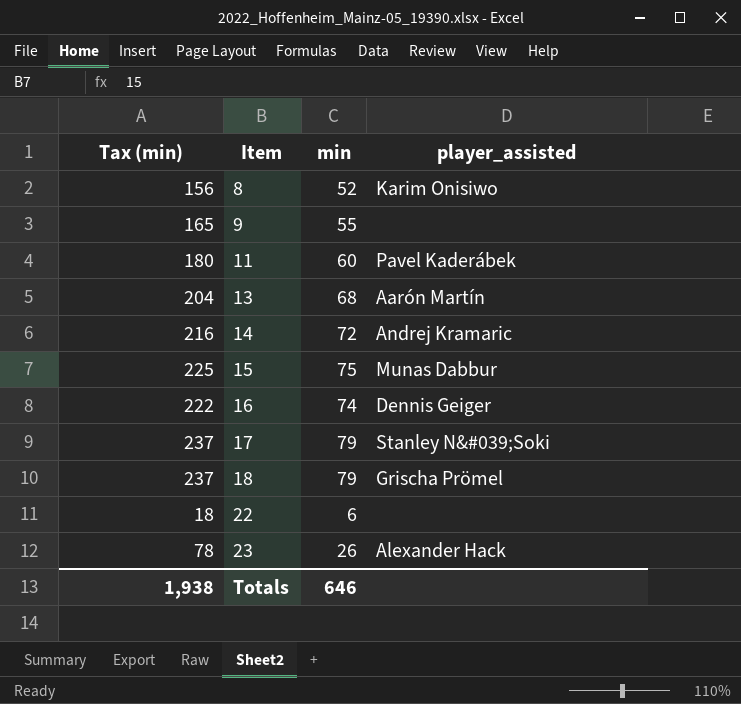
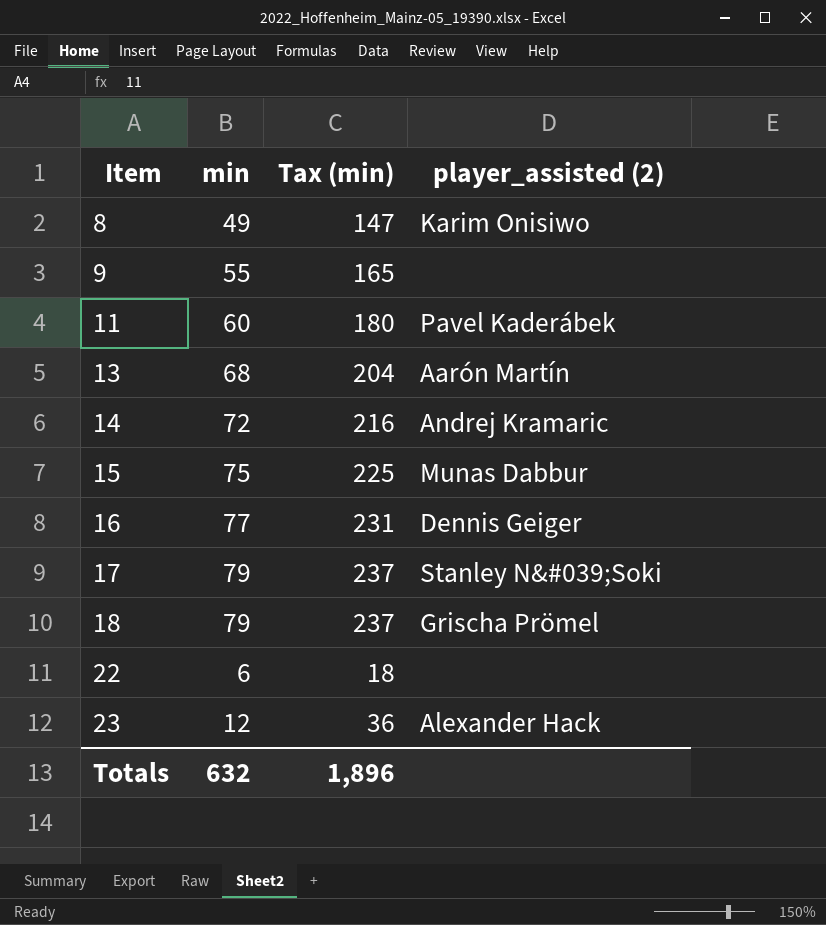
column Tax (min) | position: 1 -> 3
column name: player_assisted -> player_assisted (2)
8 | min: 52 -> 49
8 | Tax (min): 156 -> 147
16 | min: 74 -> 77
16 | Tax (min): 222 -> 231
23 | min: 26 -> 12
23 | Tax (min): 78 -> 36
Totals | min: 646 -> 632
Totals | Tax (min): 1,938 -> 1,896

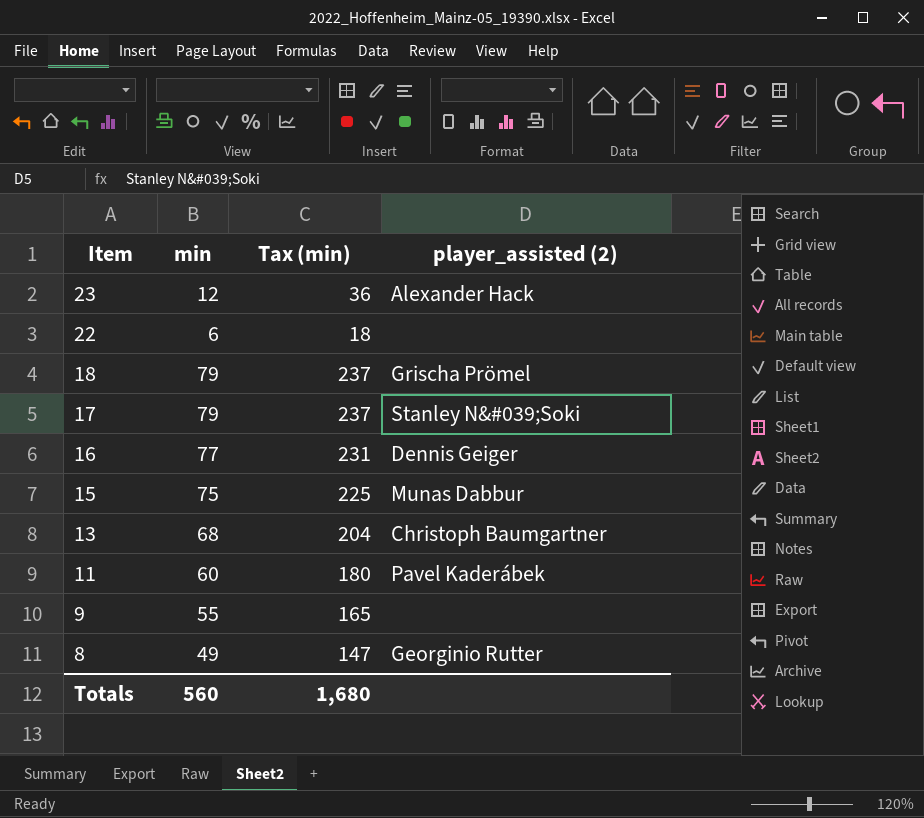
row order: Item ascending -> Item descending
row 14: 72 | 216 | Andrej Kramaric -> none
13 | player_assisted (2): Aarón Martín -> Christoph Baumgartner
8 | player_assisted (2): Karim Onisiwo -> Georginio Rutter
Totals | min: 632 -> 560
Totals | Tax (min): 1,896 -> 1,680

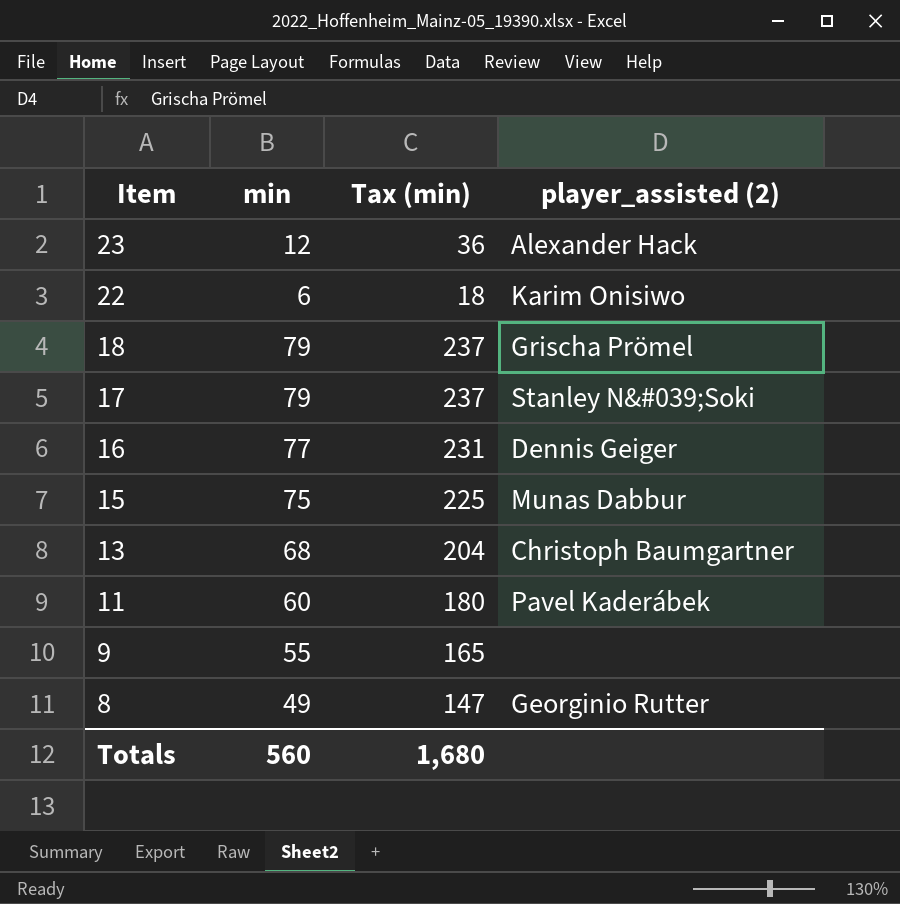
22 | player_assisted (2): none -> Karim Onisiwo

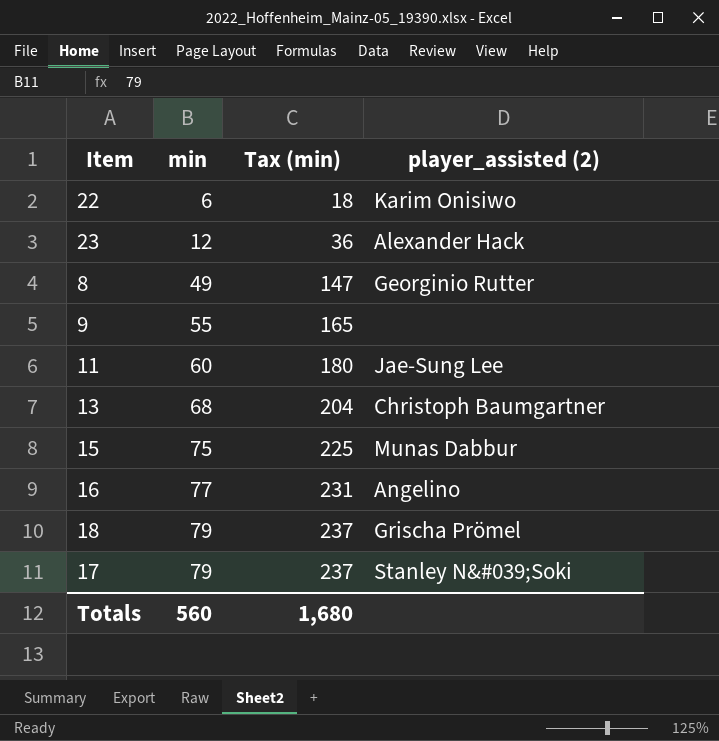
row order: Item descending -> min ascending
11 | player_assisted (2): Pavel Kaderábek -> Jae-Sung Lee
16 | player_assisted (2): Dennis Geiger -> Angelino

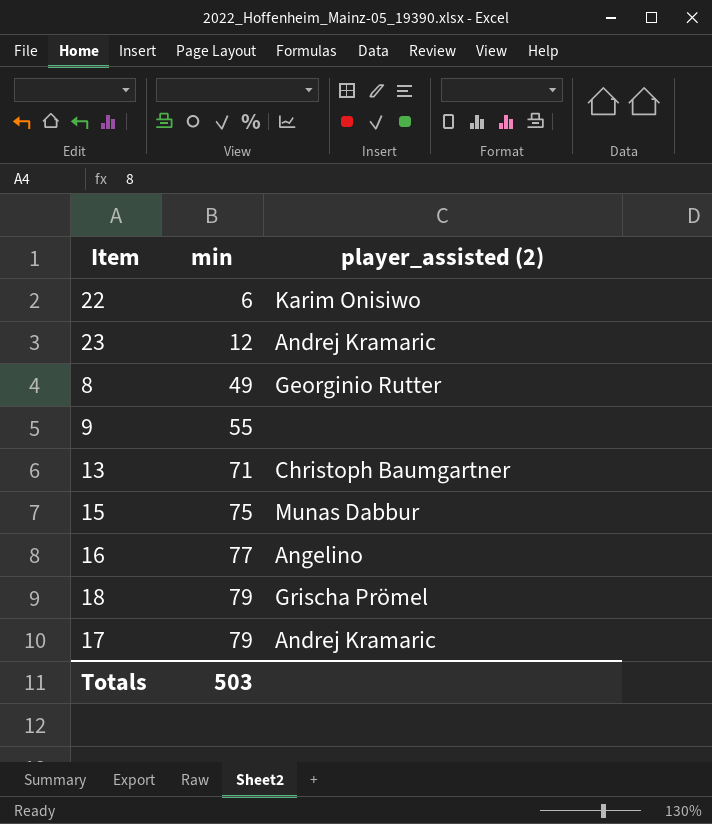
column Tax (min) | formula: [min] * 3 -> none
row 11: 60 | 180 | Jae-Sung Lee -> none
23 | player_assisted (2): Alexander Hack -> Andrej Kramaric
13 | min: 68 -> 71
17 | player_assisted (2): Stanley N&#039;Soki -> Andrej Kramaric
Totals | min: 560 -> 503

